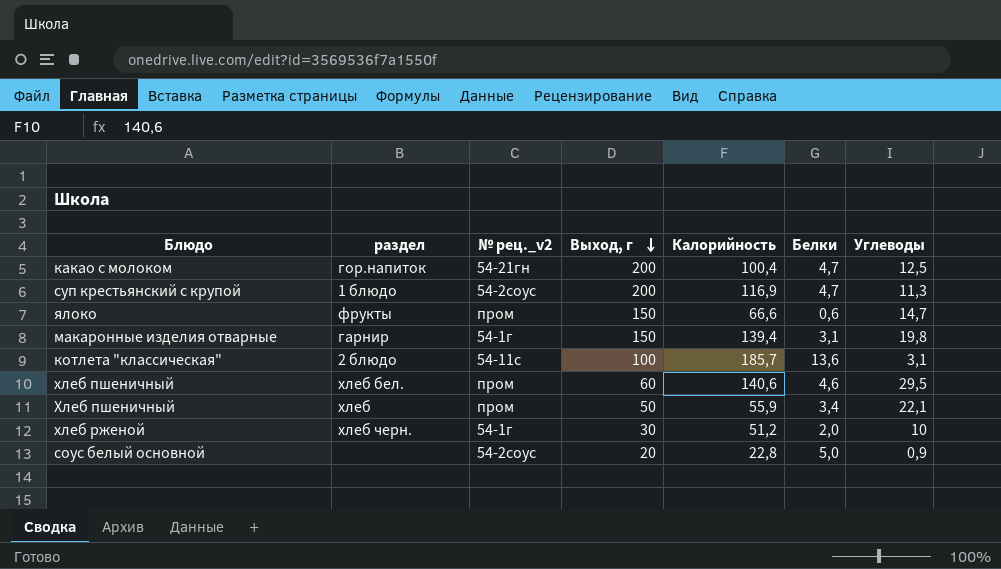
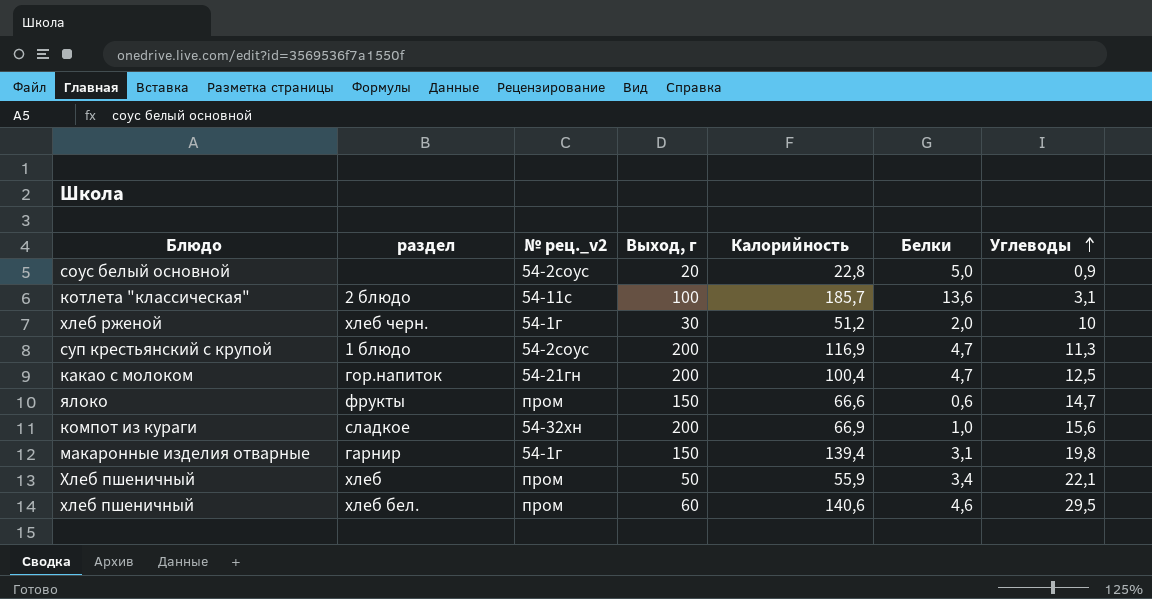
row order: Выход, г descending -> Углеводы ascending
row компот из кураги: none -> сладкое | 54-32хн | 200 | 66,9 | 1,0 | 15,6

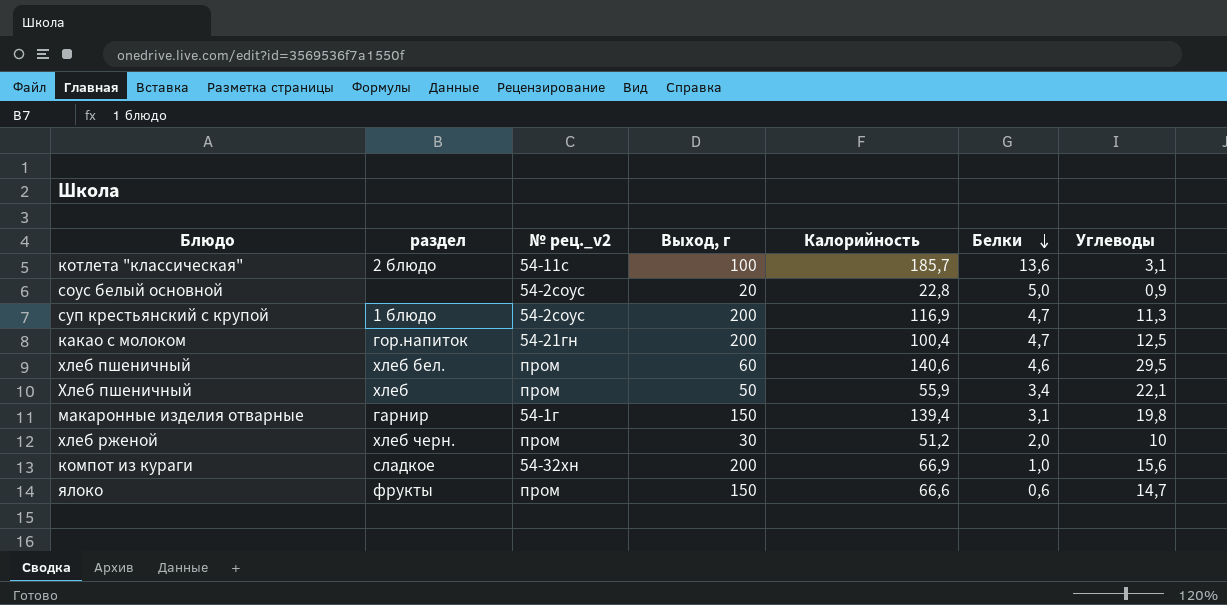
row order: Углеводы ascending -> Белки descending
хлеб рженой | № рец._v2: 54-1г -> пром

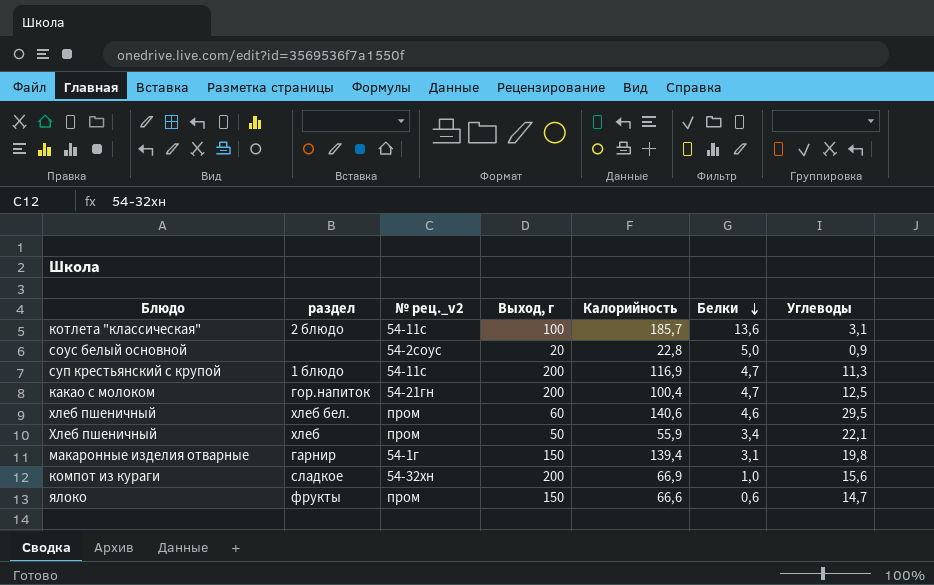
row хлеб рженой: хлеб черн. | пром | 30 | 51,2 | 2,0 | 10 -> none
суп крестьянский с крупой | № рец._v2: 54-2соус -> 54-11с

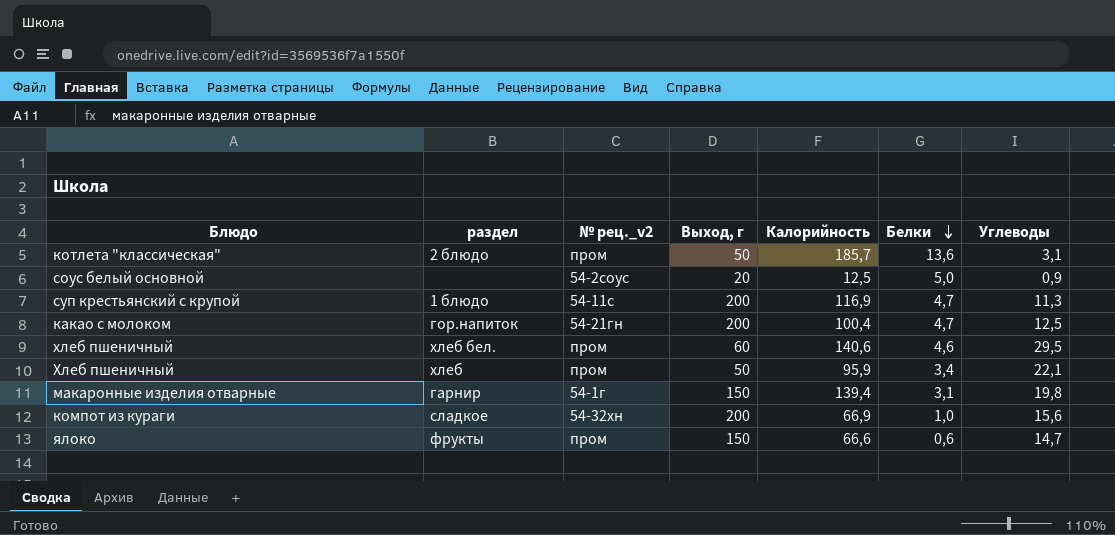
котлета "классическая" | № рец._v2: 54-11с -> пром
котлета "классическая" | Выход, г: 100 -> 50
соус белый основной | Калорийность: 22,8 -> 12,5
Хлеб пшеничный | Калорийность: 55,9 -> 95,9

